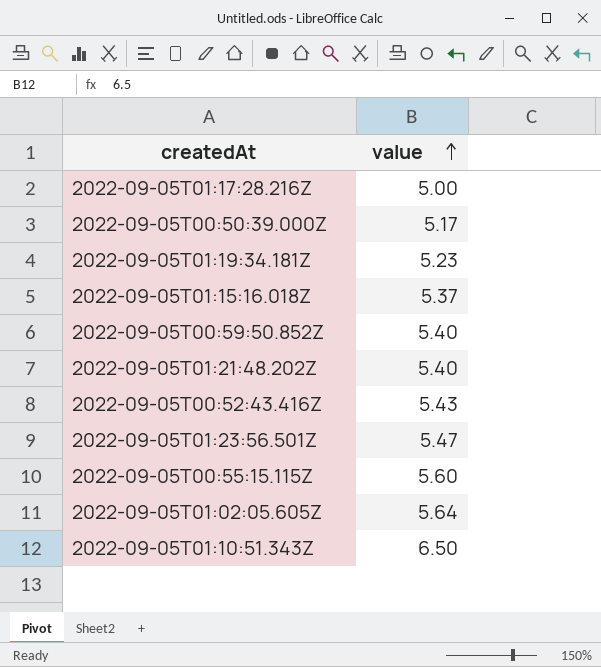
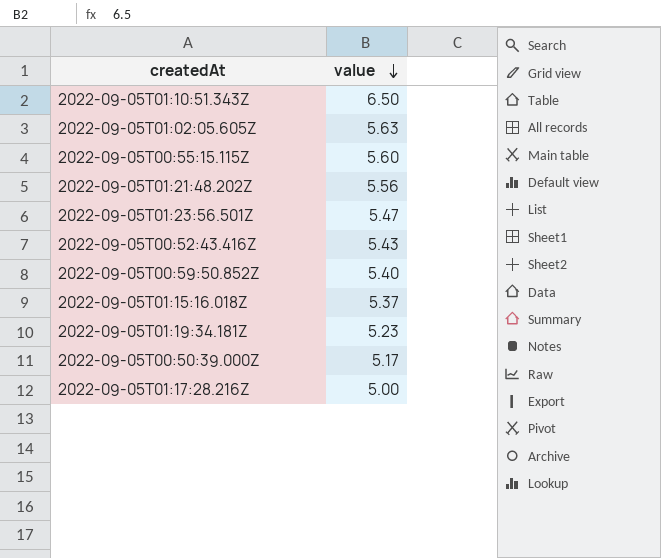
row order: value ascending -> value descending
2022-09-05T01:02:05.605Z | value: 5.64 -> 5.63
2022-09-05T01:21:48.202Z | value: 5.40 -> 5.56

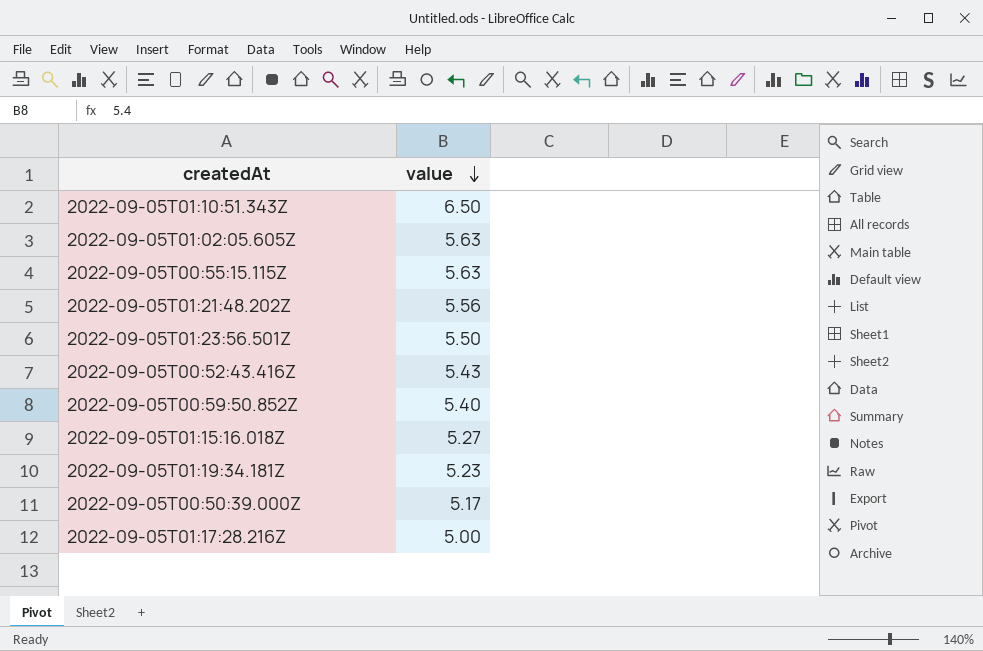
2022-09-05T00:55:15.115Z | value: 5.60 -> 5.63
2022-09-05T01:23:56.501Z | value: 5.47 -> 5.50
2022-09-05T01:15:16.018Z | value: 5.37 -> 5.27

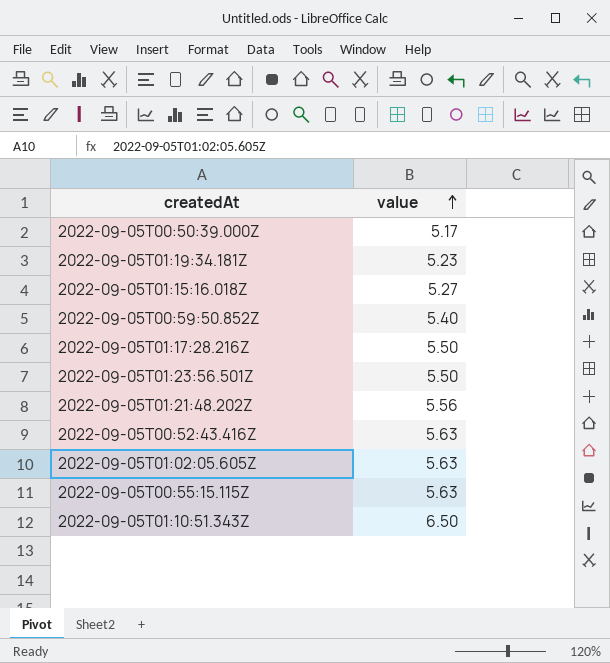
row order: value descending -> value ascending
2022-09-05T01:17:28.216Z | value: 5.00 -> 5.50
2022-09-05T00:52:43.416Z | value: 5.43 -> 5.63

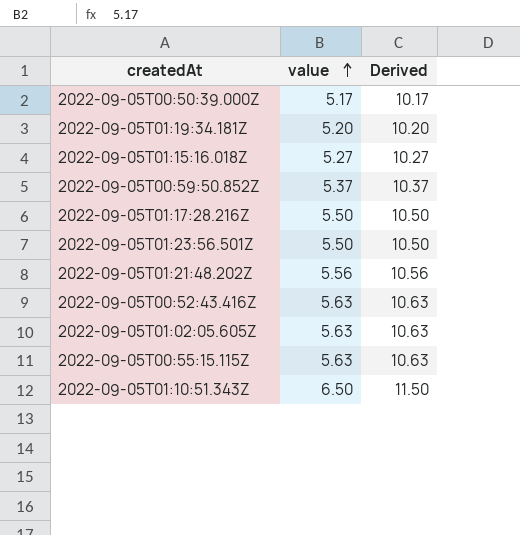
column Derived | formula: none -> [value] + 5
2022-09-05T01:19:34.181Z | value: 5.23 -> 5.20
2022-09-05T00:59:50.852Z | value: 5.40 -> 5.37

